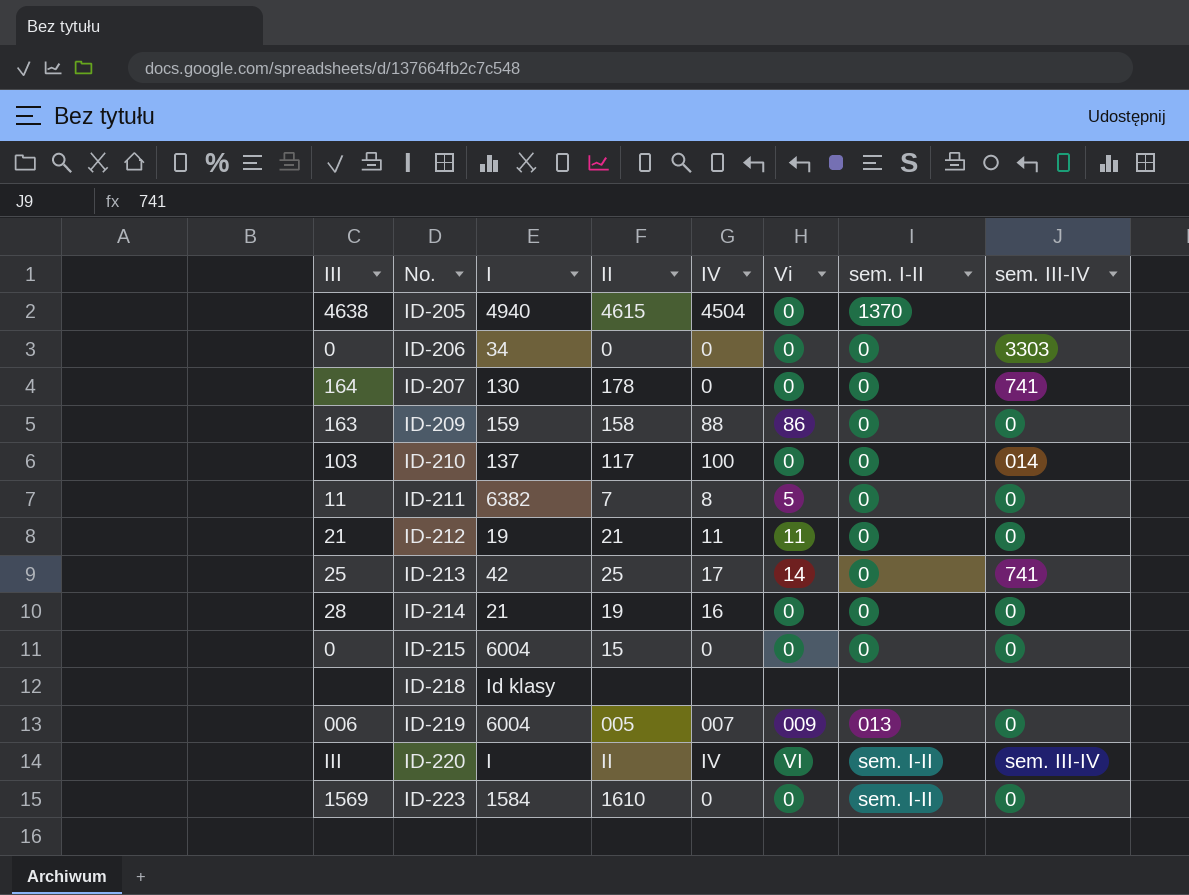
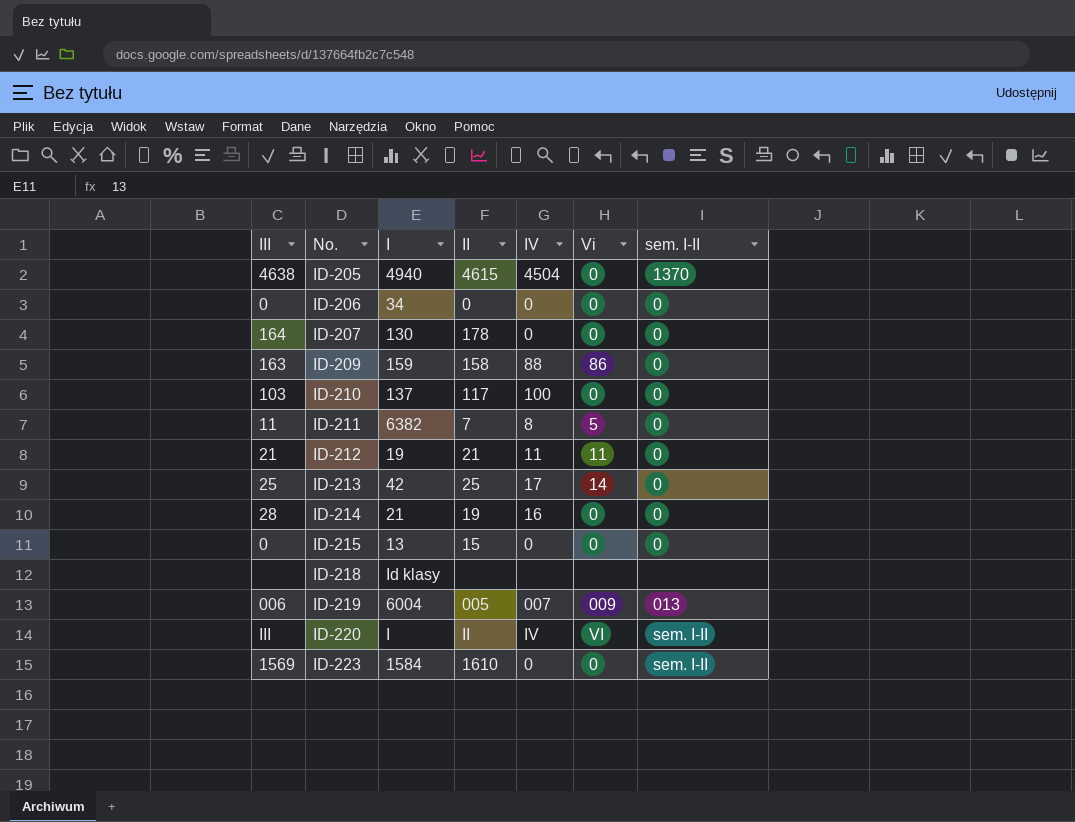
column sem. III-IV | position: 8 -> none
ID-215 | I: 6004 -> 13

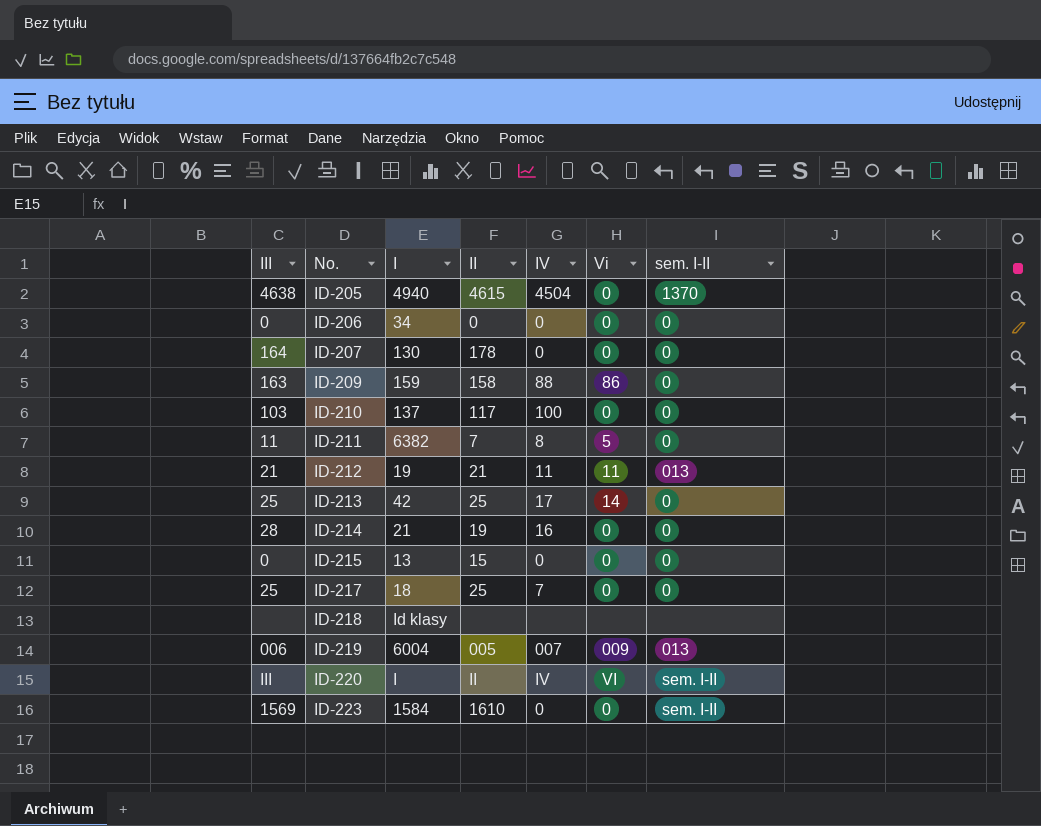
ID-212 | sem. I-II: 0 -> 013
row ID-217: none -> 25 | 18 | 25 | 7 | 0 | 0

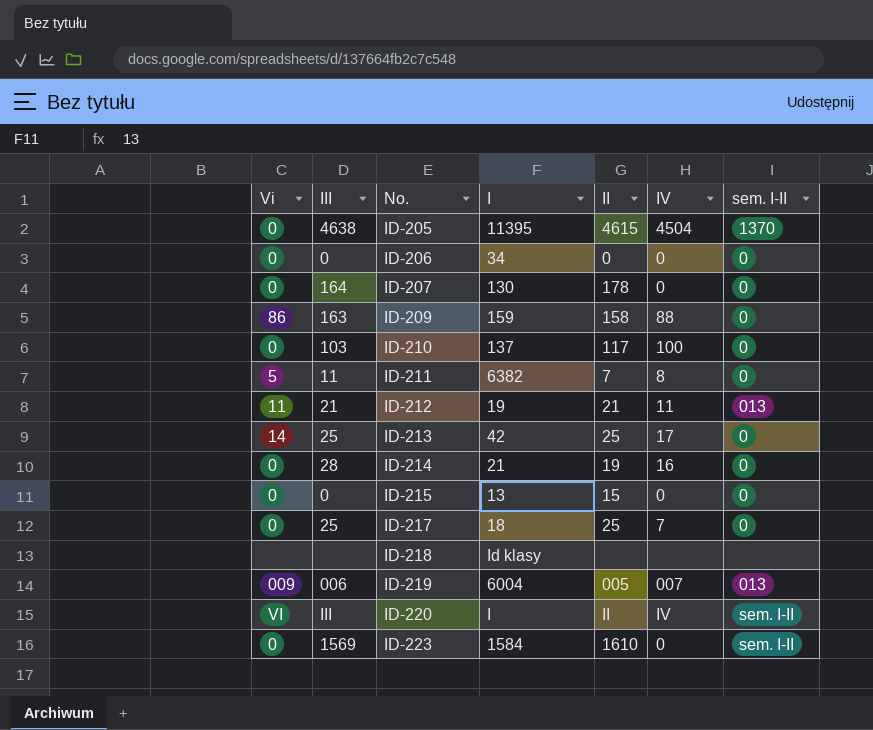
column Vi | position: 6 -> 1
ID-205 | I: 4940 -> 11395

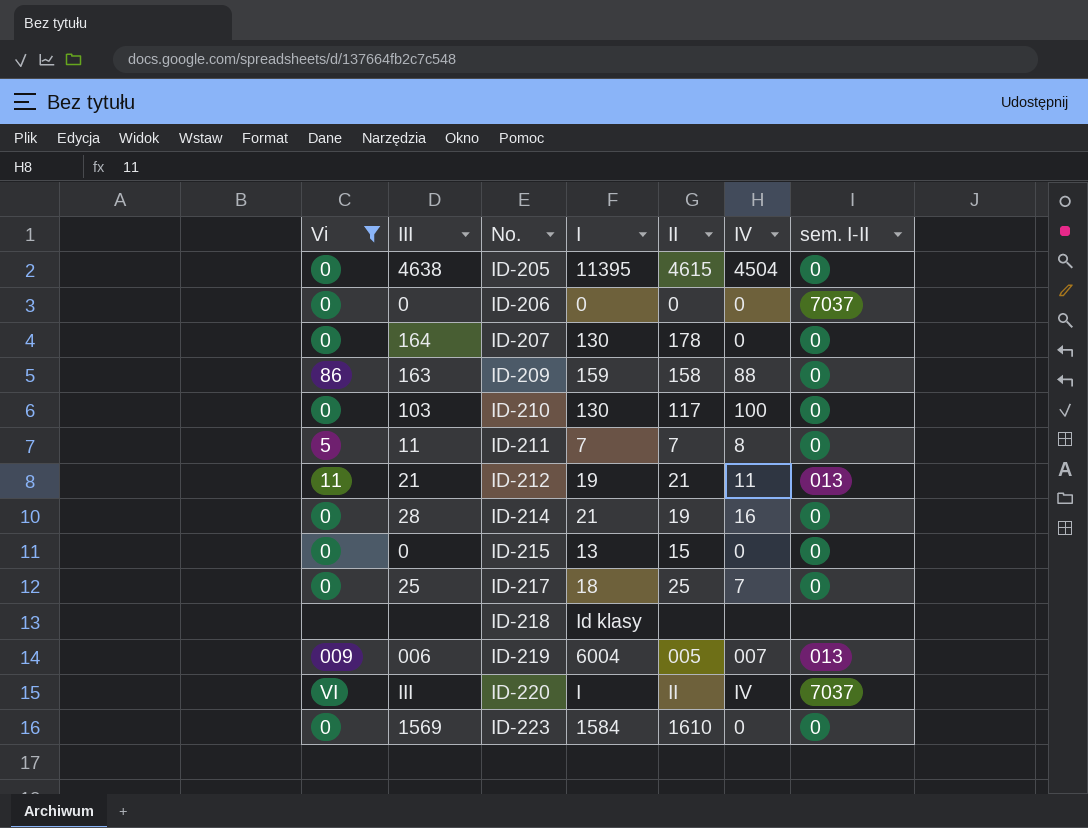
filter: none -> Vi != 14
ID-205 | sem. I-II: 1370 -> 0
ID-206 | I: 34 -> 0
ID-206 | sem. I-II: 0 -> 7037
ID-210 | I: 137 -> 130
ID-211 | I: 6382 -> 7
ID-220 | sem. I-II: sem. I-II -> 7037
ID-223 | sem. I-II: sem. I-II -> 0

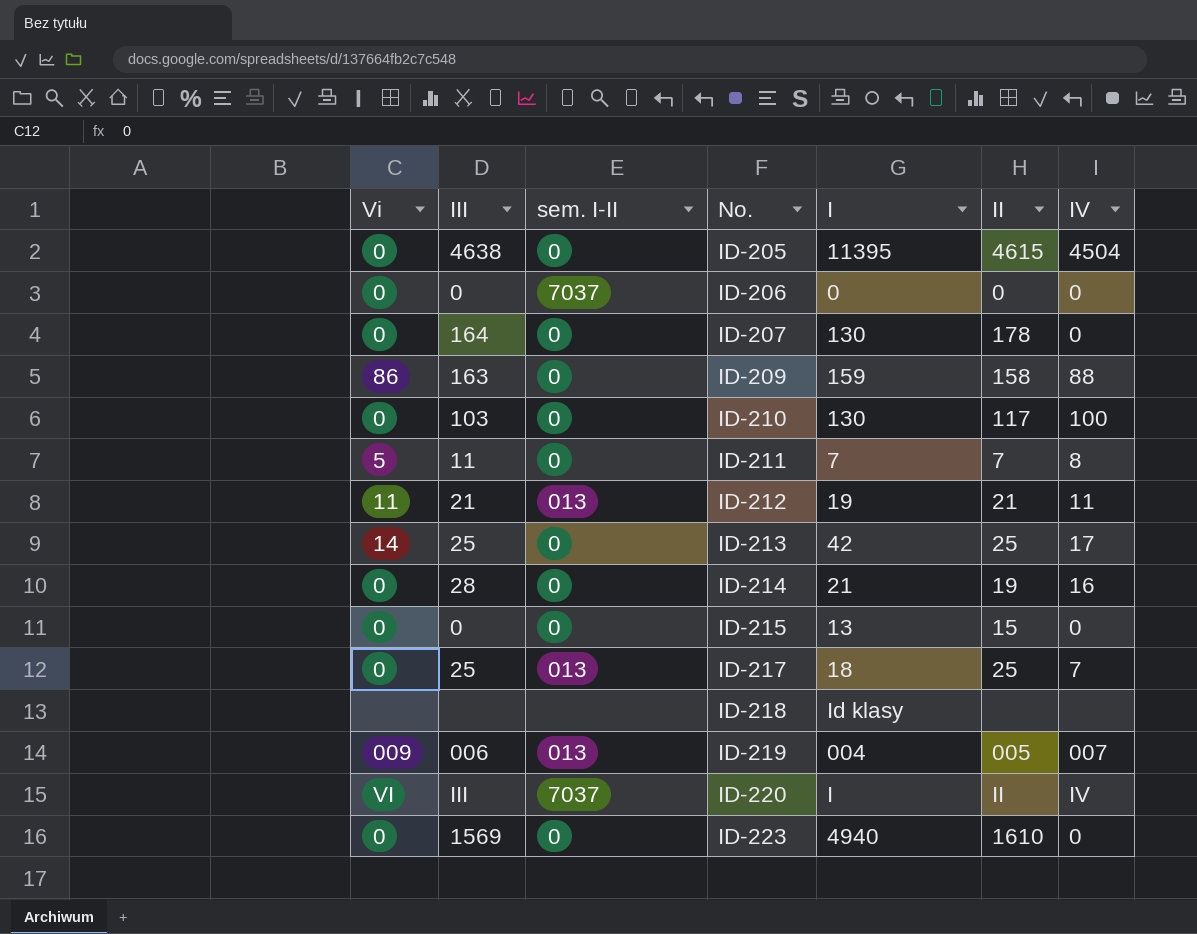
filter: Vi != 14 -> none
column sem. I-II | position: 7 -> 3
ID-217 | sem. I-II: 0 -> 013
ID-219 | I: 6004 -> 004
ID-223 | I: 1584 -> 4940

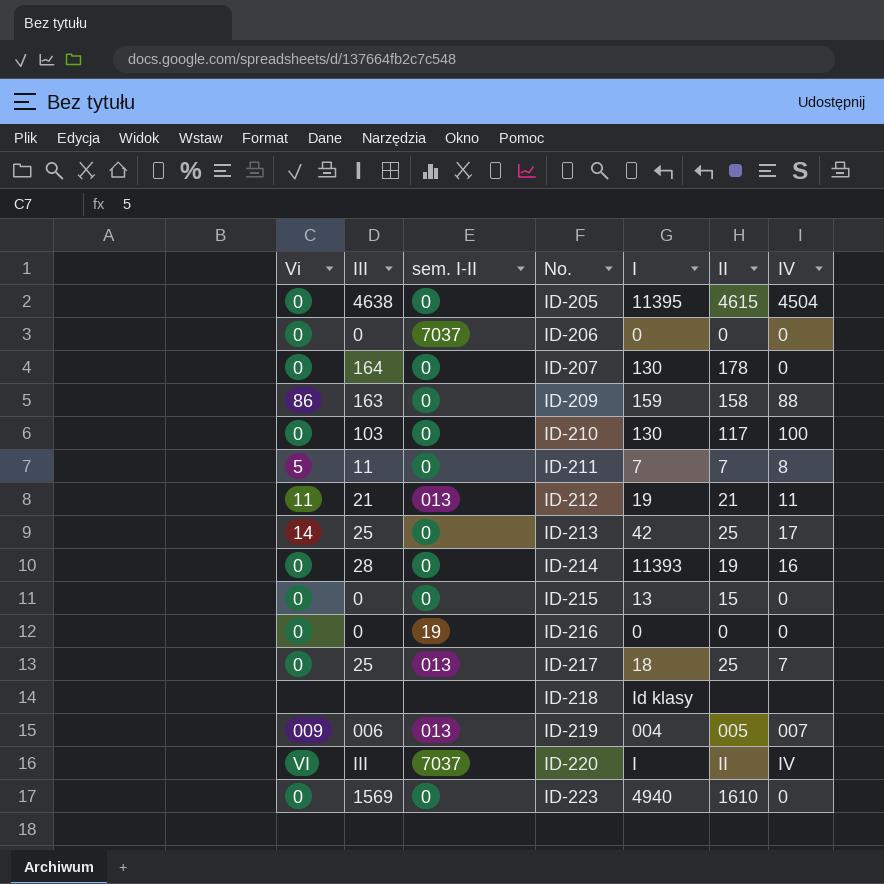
ID-214 | I: 21 -> 11393
row ID-216: none -> 0 | 0 | 19 | 0 | 0 | 0

